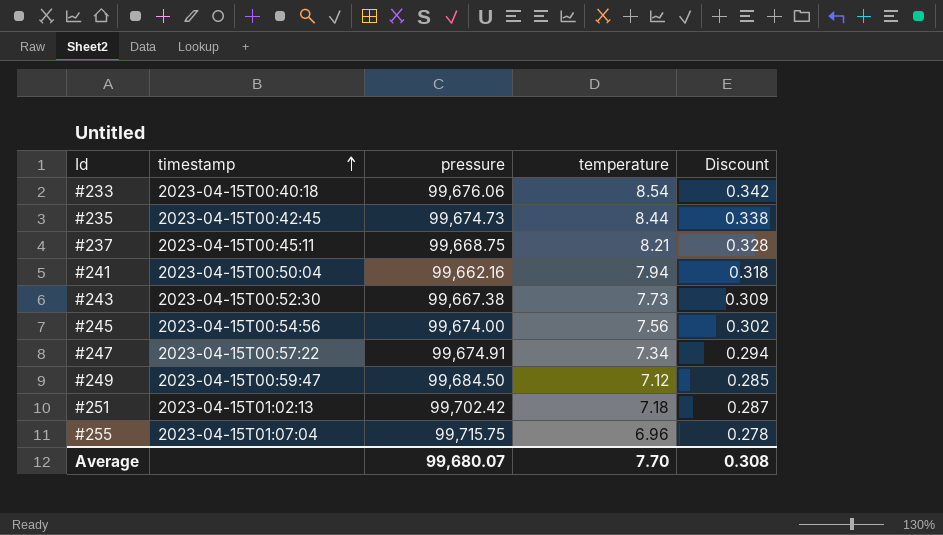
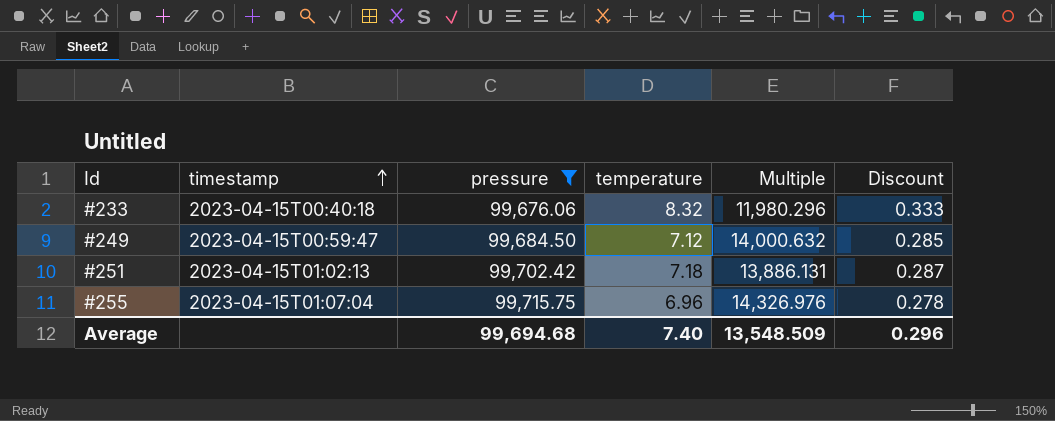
filter: none -> pressure >= 99,676.06
column Multiple | formula: none -> [pressure] / [temperature]
#233 | temperature: 8.54 -> 8.32
#233 | Discount: 0.342 -> 0.333
Average | pressure: 99,680.07 -> 99,694.68
Average | temperature: 7.70 -> 7.40
Average | Discount: 0.308 -> 0.296

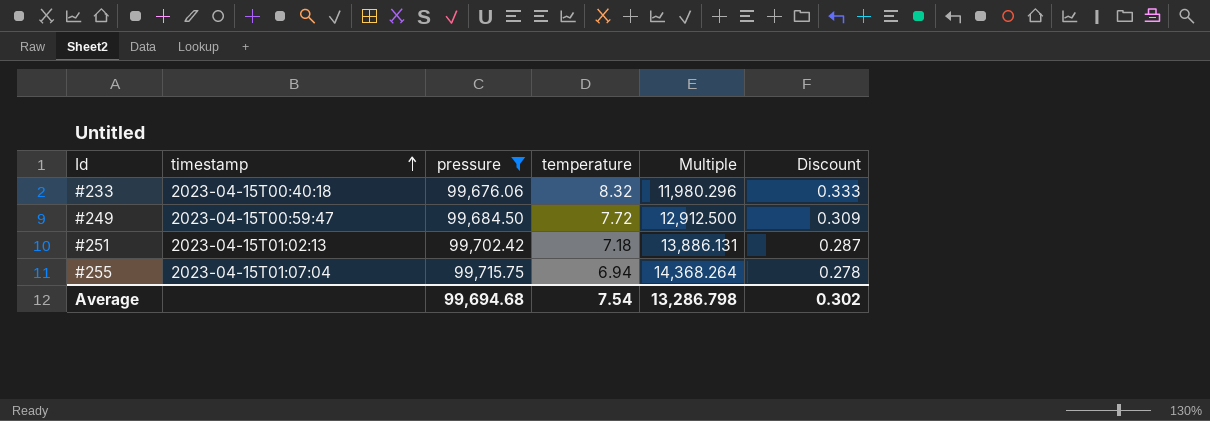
#249 | temperature: 7.12 -> 7.72
#249 | Multiple: 14,000.632 -> 12,912.500
#249 | Discount: 0.285 -> 0.309
#255 | temperature: 6.96 -> 6.94
#255 | Multiple: 14,326.976 -> 14,368.264
Average | temperature: 7.40 -> 7.54
Average | Multiple: 13,548.509 -> 13,286.798
Average | Discount: 0.296 -> 0.302

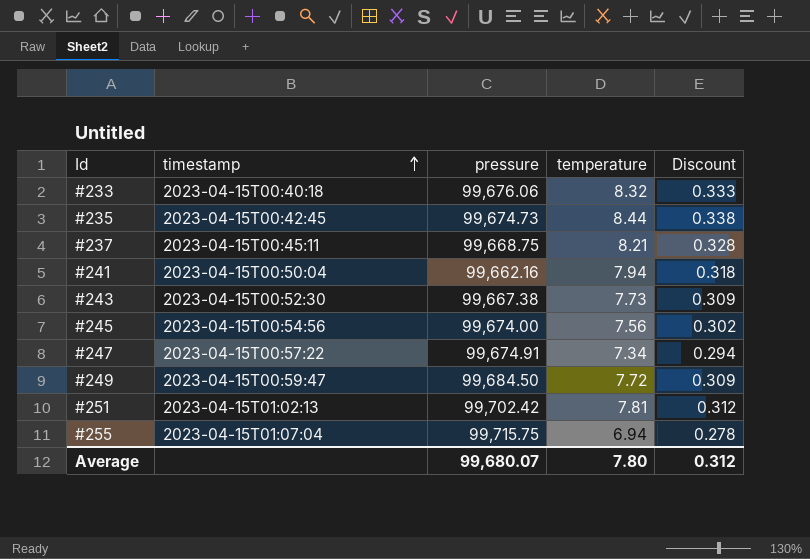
filter: pressure >= 99,676.06 -> none
column Multiple | formula: [pressure] / [temperature] -> none
#251 | temperature: 7.18 -> 7.81
#251 | Discount: 0.287 -> 0.312
Average | pressure: 99,694.68 -> 99,680.07
Average | temperature: 7.54 -> 7.80
Average | Discount: 0.302 -> 0.312

